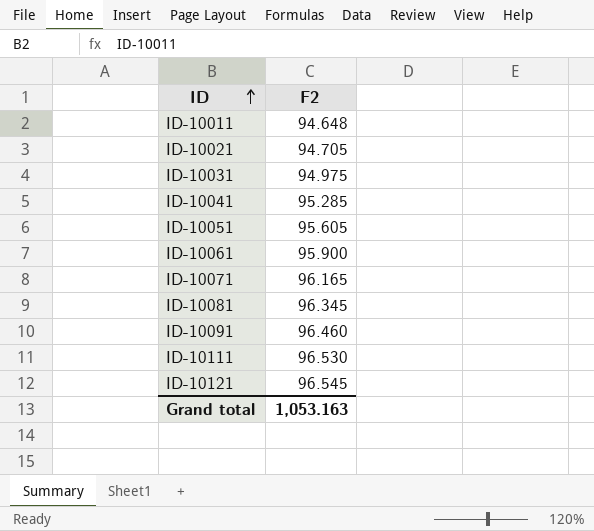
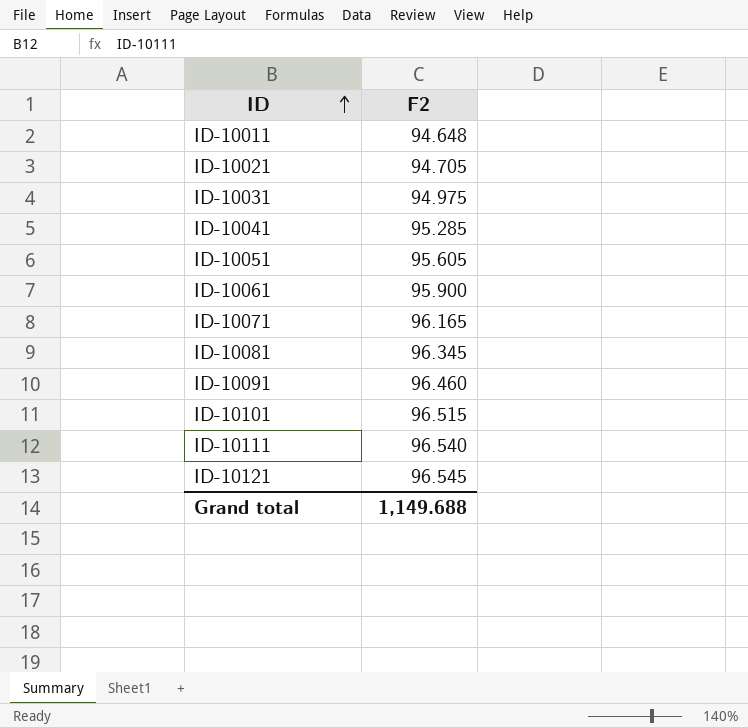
row ID-10101: none -> 96.515
ID-10111 | F2: 96.530 -> 96.540
Grand total | F2: 1,053.163 -> 1,149.688

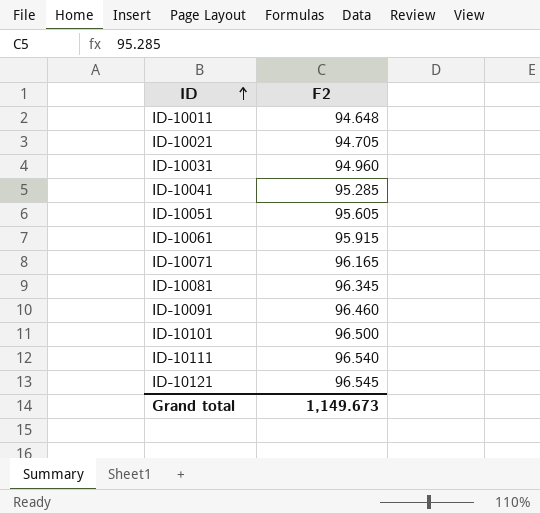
ID-10031 | F2: 94.975 -> 94.960
ID-10061 | F2: 95.900 -> 95.915
ID-10101 | F2: 96.515 -> 96.500
Grand total | F2: 1,149.688 -> 1,149.673

